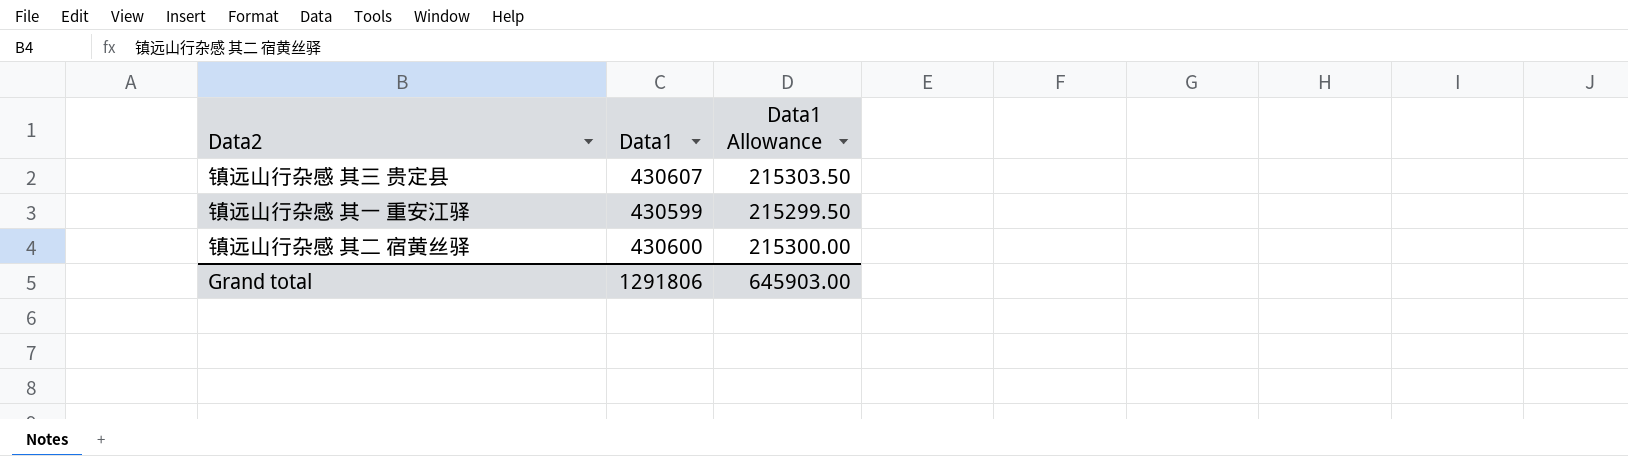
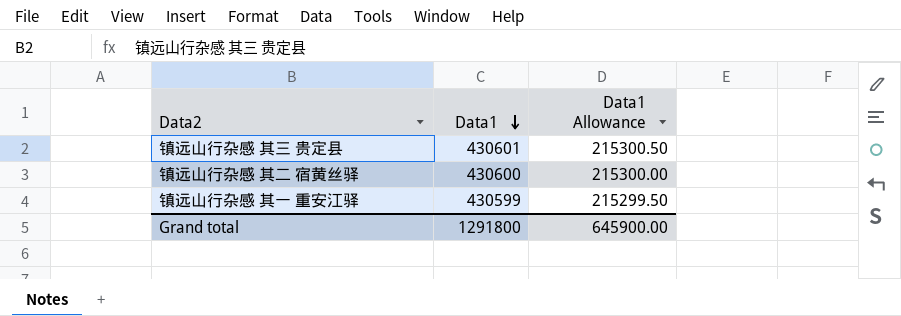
row order: none -> Data1 descending
镇远山行杂感 其三 贵定县 | Data1: 430607 -> 430601
镇远山行杂感 其三 贵定县 | Data1 Allowance: 215303.50 -> 215300.50
Grand total | Data1: 1291806 -> 1291800
Grand total | Data1 Allowance: 645903.00 -> 645900.00

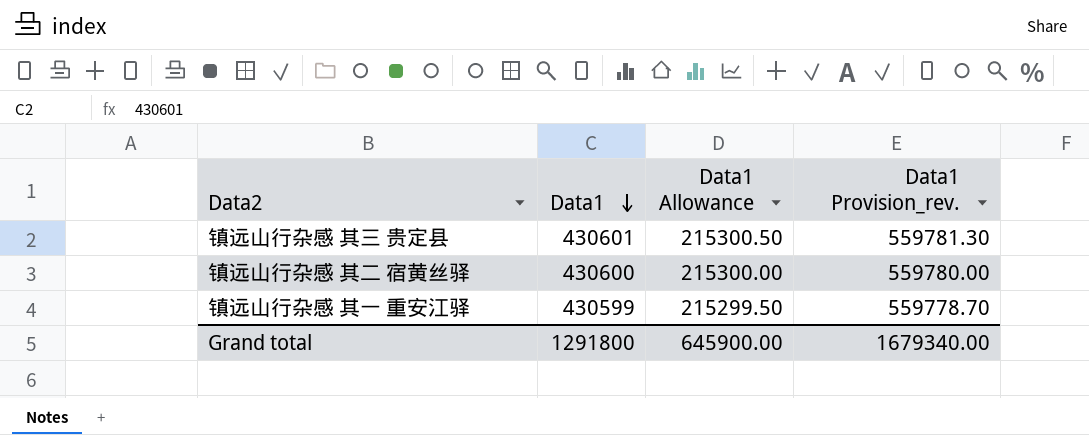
column Data1 Provision_rev. | formula: none -> [Data1] * 1.3

